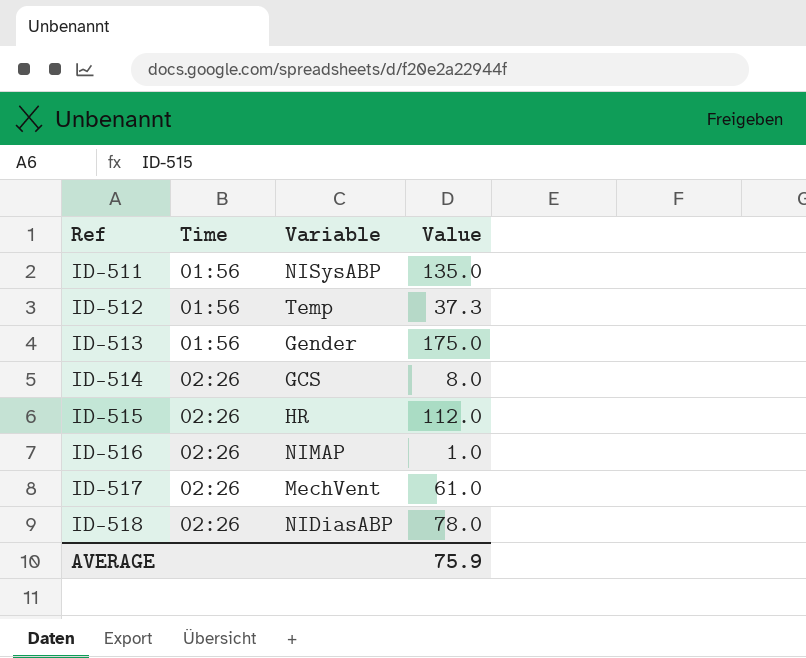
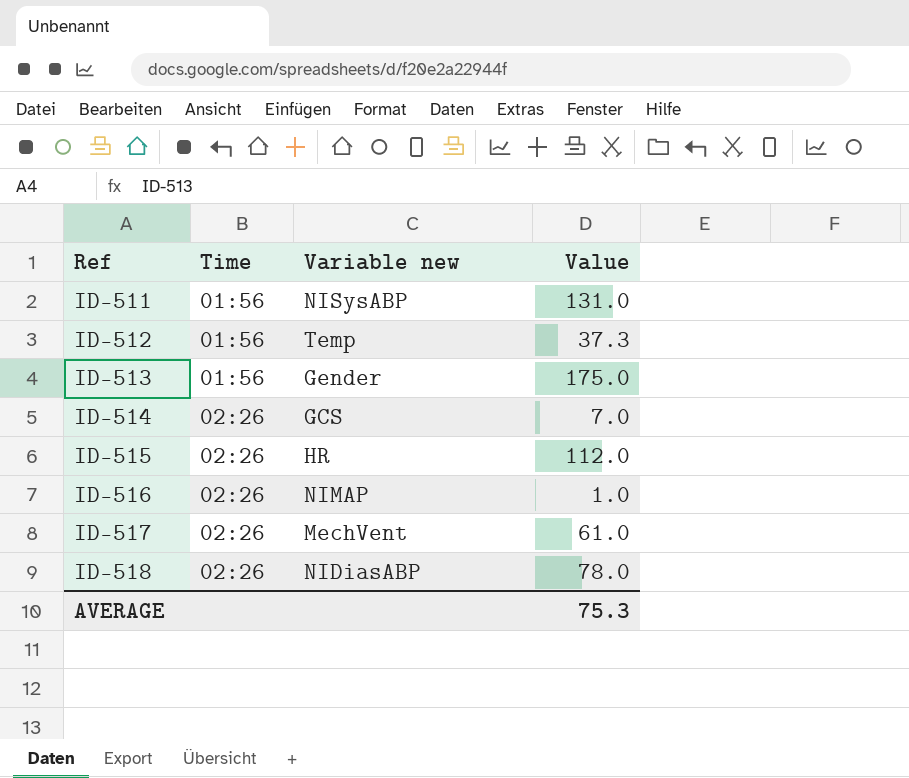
column name: Variable -> Variable new
ID-511 | Value: 135.0 -> 131.0
ID-514 | Value: 8.0 -> 7.0
AVERAGE | Value: 75.9 -> 75.3

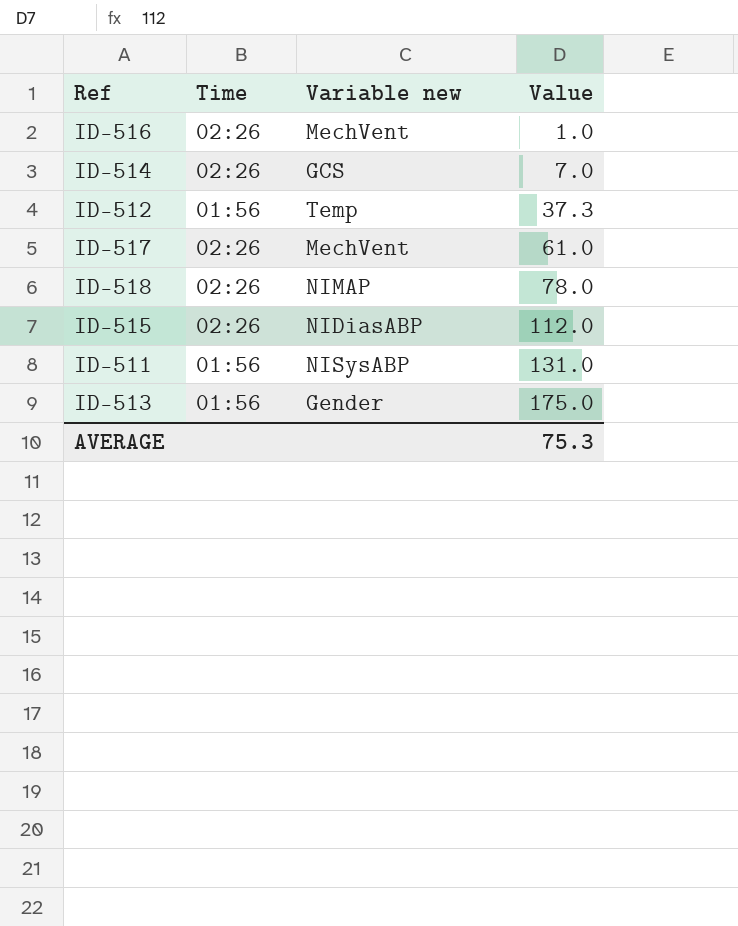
row order: Ref ascending -> Value ascending
ID-516 | Variable new: NIMAP -> MechVent
ID-518 | Variable new: NIDiasABP -> NIMAP
ID-515 | Variable new: HR -> NIDiasABP

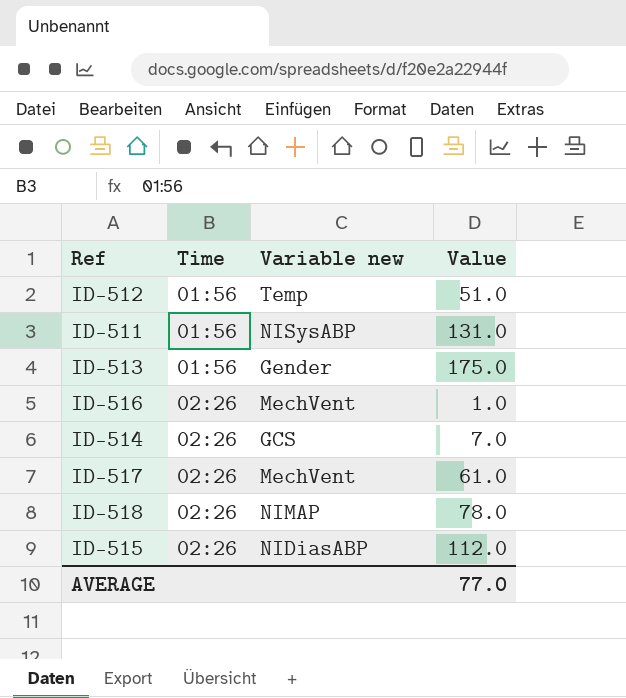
row order: Value ascending -> Time ascending
ID-512 | Value: 37.3 -> 51.0
AVERAGE | Value: 75.3 -> 77.0

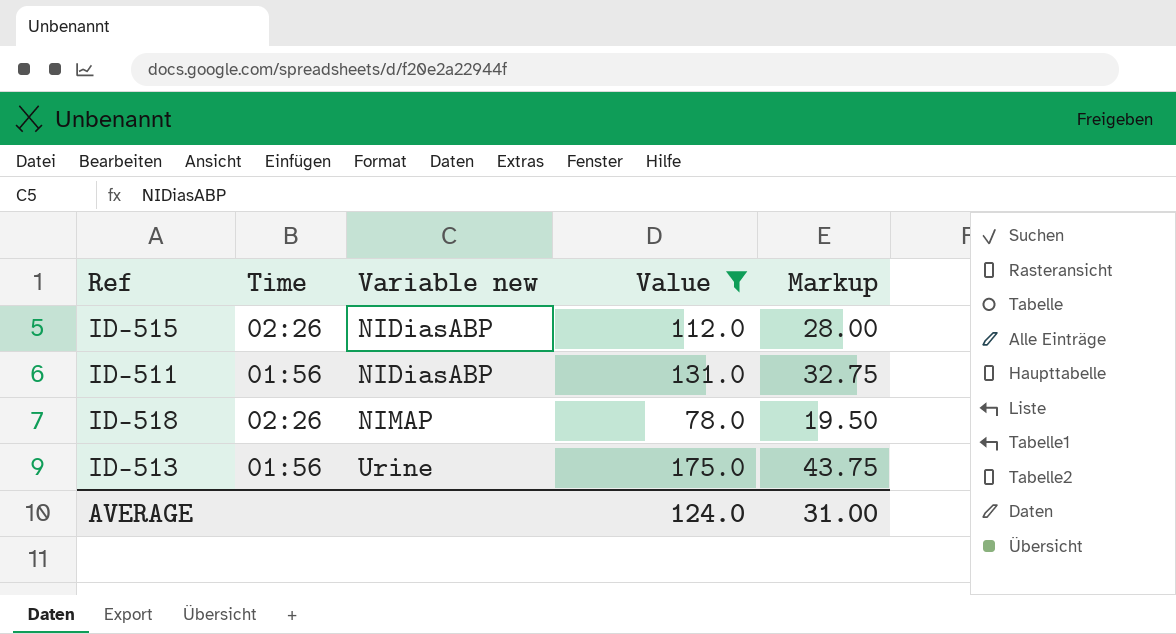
filter: none -> Value >= 78.0
row order: Time ascending -> Variable new ascending
column Markup | formula: none -> [Value] * 0.25
ID-511 | Variable new: NISysABP -> NIDiasABP
ID-513 | Variable new: Gender -> Urine
AVERAGE | Value: 77.0 -> 124.0

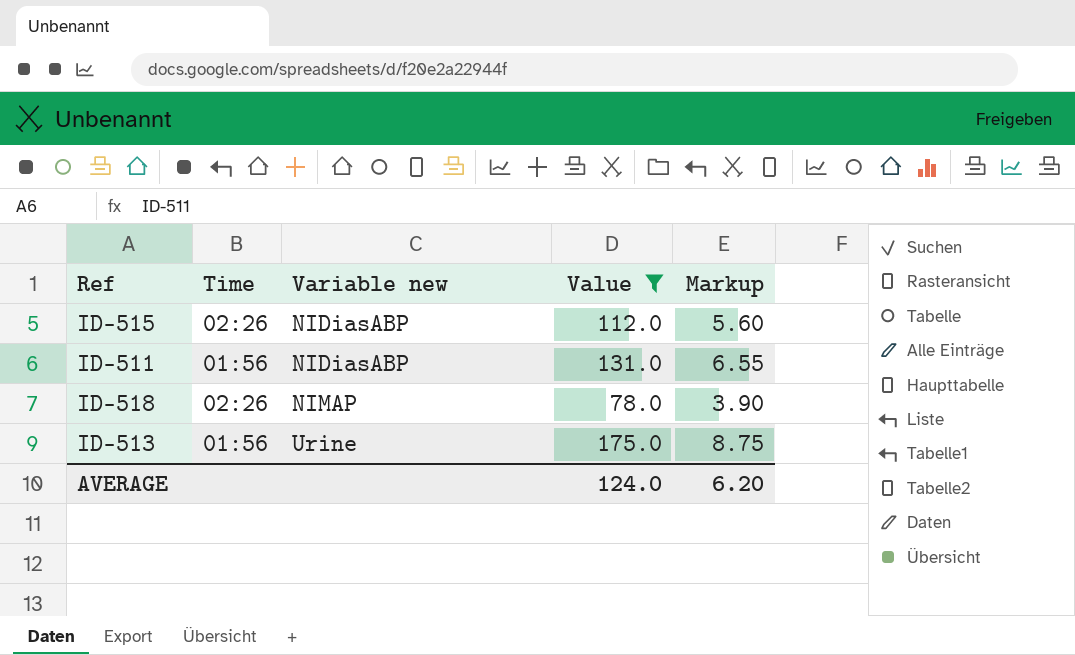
column Markup | formula: [Value] * 0.25 -> [Value] * 0.05
AVERAGE | Markup: 31.00 -> 6.20

